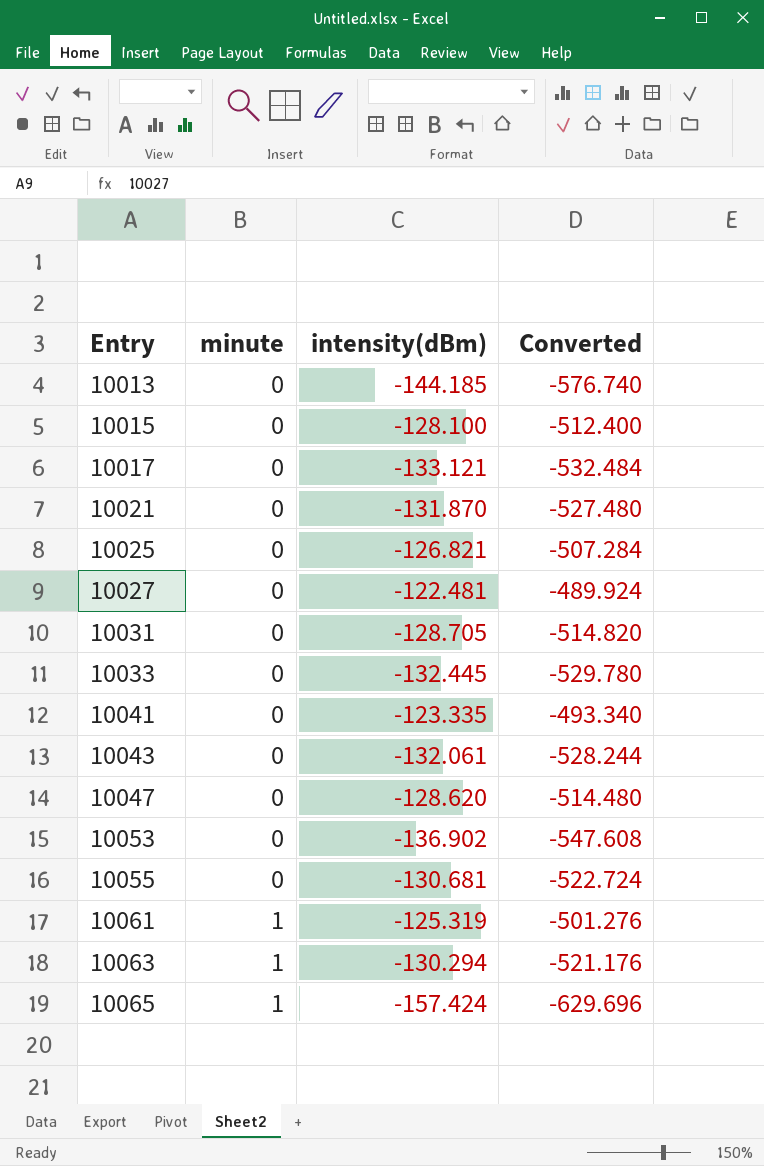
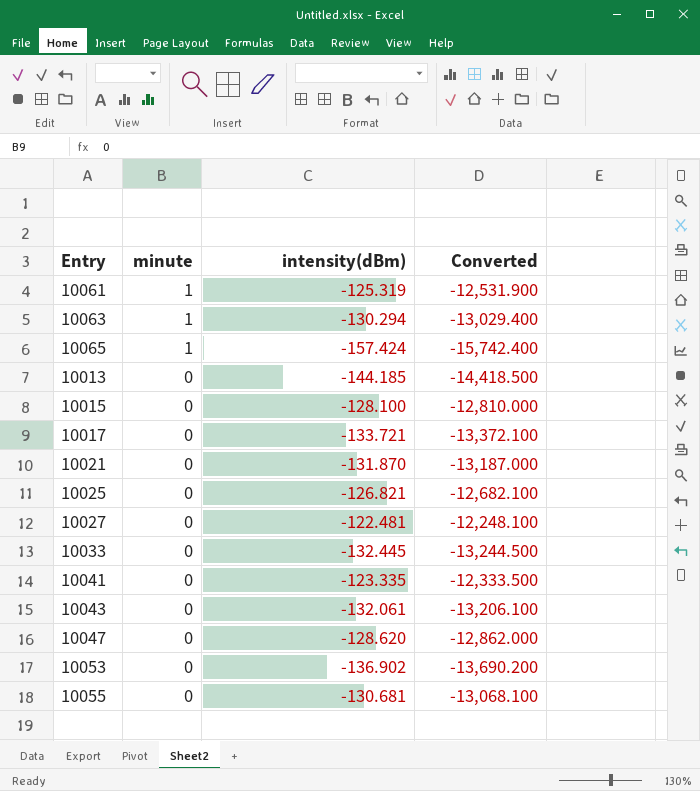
row order: Entry ascending -> minute descending
column Converted | formula: [intensity(dBm)] * 4 -> [intensity(dBm)] * 100
row 10031: 0 | -128.705 | -514.820 -> none
10017 | intensity(dBm): -133.121 -> -133.721

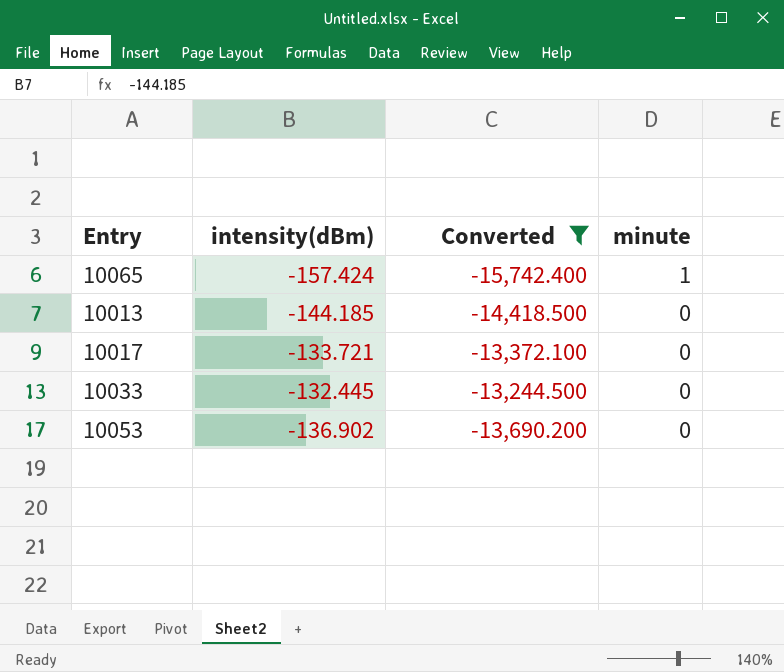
filter: none -> Converted <= -13,244.500
column minute | position: 2 -> 4

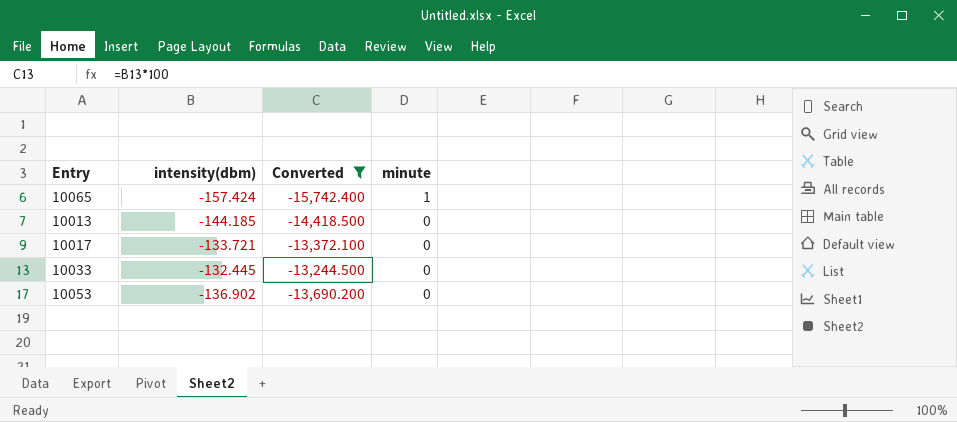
column name: intensity(dBm) -> intensity(dbm)

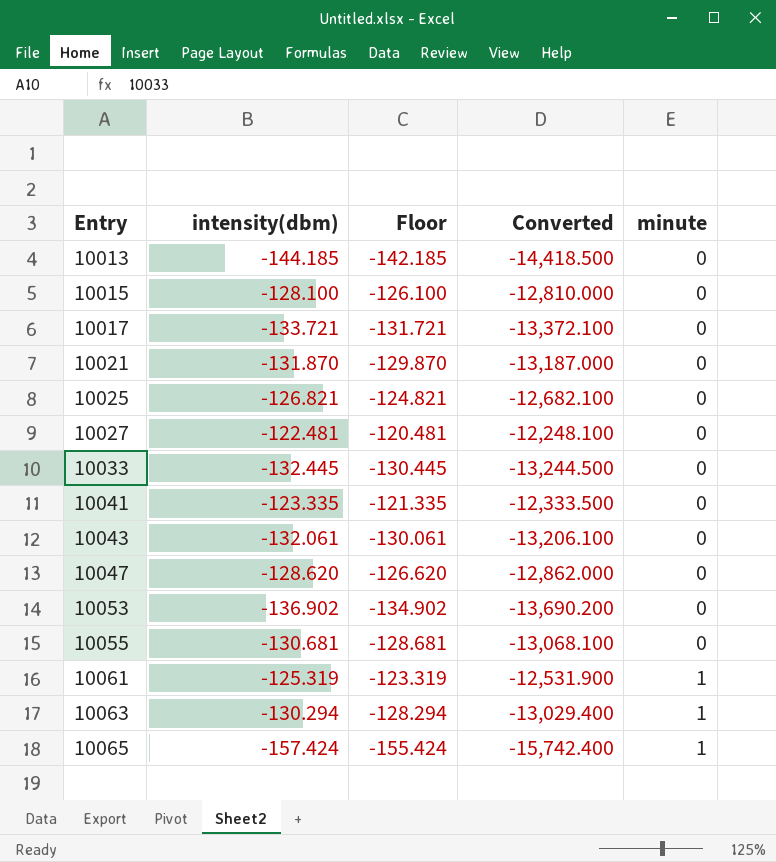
filter: Converted <= -13,244.500 -> none
row order: minute descending -> Entry ascending
column Floor | formula: none -> [intensity(dbm)] + 2

